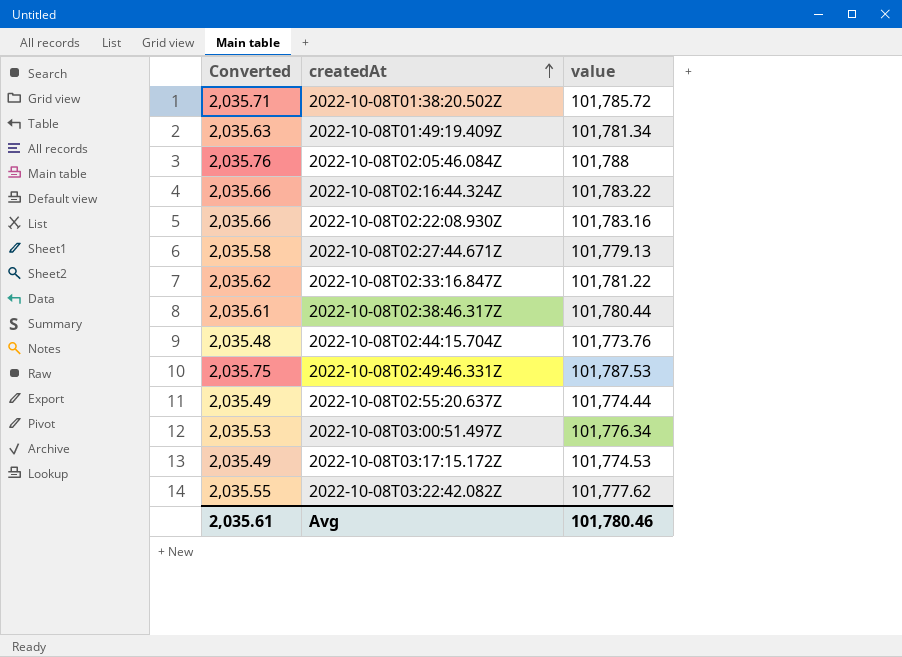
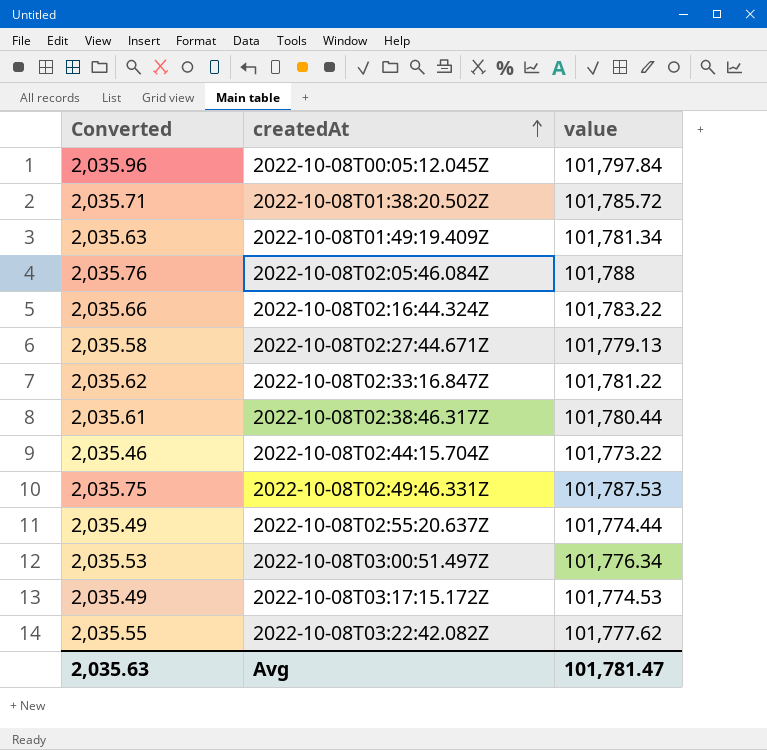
row 2022-10-08T02:22:08.930Z: 2,035.66 | 101,783.16 -> none
row 2022-10-08T00:05:12.045Z: none -> 2,035.96 | 101,797.84
2022-10-08T02:44:15.704Z | Converted: 2,035.48 -> 2,035.46
2022-10-08T02:44:15.704Z | value: 101,773.76 -> 101,773.22
Avg | Converted: 2,035.61 -> 2,035.63
Avg | value: 101,780.46 -> 101,781.47

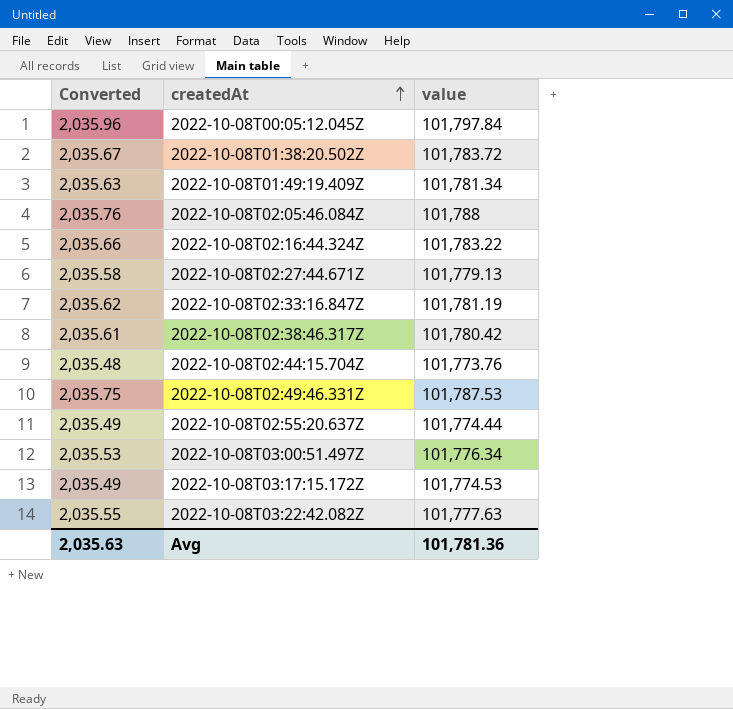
2022-10-08T01:38:20.502Z | Converted: 2,035.71 -> 2,035.67
2022-10-08T01:38:20.502Z | value: 101,785.72 -> 101,783.72
2022-10-08T02:33:16.847Z | value: 101,781.22 -> 101,781.19
2022-10-08T02:38:46.317Z | value: 101,780.44 -> 101,780.42
2022-10-08T02:44:15.704Z | Converted: 2,035.46 -> 2,035.48
2022-10-08T02:44:15.704Z | value: 101,773.22 -> 101,773.76
2022-10-08T03:22:42.082Z | value: 101,777.62 -> 101,777.63
Avg | value: 101,781.47 -> 101,781.36

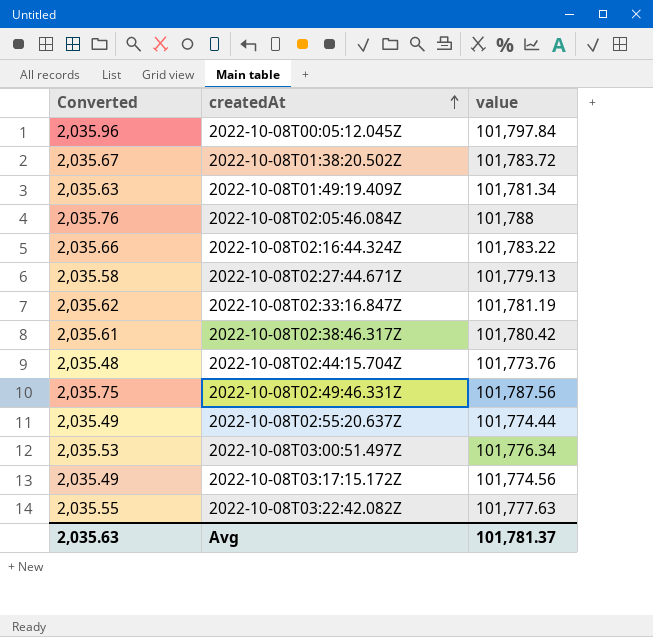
2022-10-08T02:49:46.331Z | value: 101,787.53 -> 101,787.56
2022-10-08T03:17:15.172Z | value: 101,774.53 -> 101,774.56
Avg | value: 101,781.36 -> 101,781.37

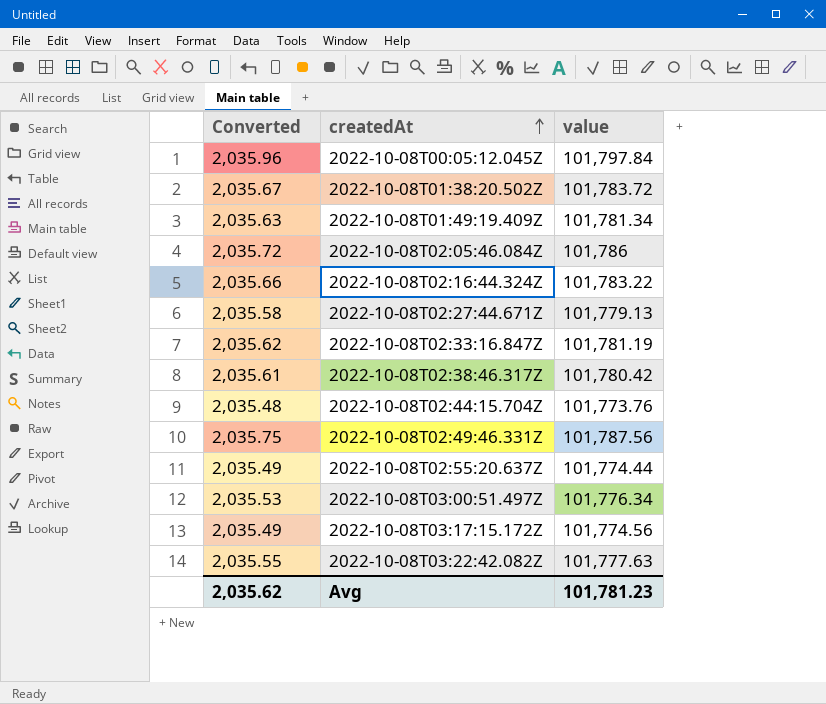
2022-10-08T02:05:46.084Z | Converted: 2,035.76 -> 2,035.72
2022-10-08T02:05:46.084Z | value: 101,788 -> 101,786
Avg | Converted: 2,035.63 -> 2,035.62
Avg | value: 101,781.37 -> 101,781.23

